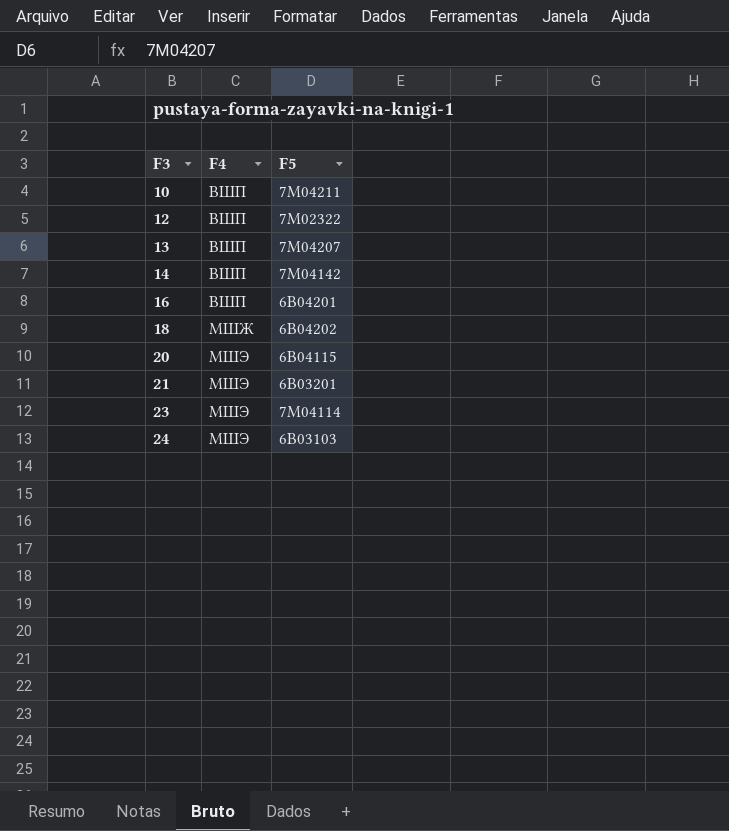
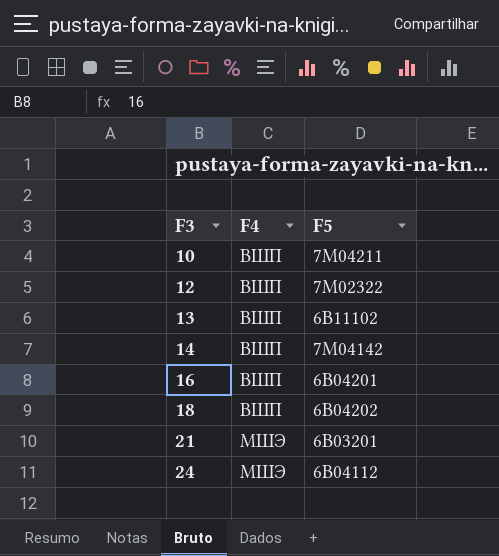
row 20: МШЭ | 6B04115 -> none
row 23: МШЭ | 7M04114 -> none
13 | F5: 7M04207 -> 6В11102
18 | F4: МШЖ -> ВШП
24 | F5: 6B03103 -> 6B04112

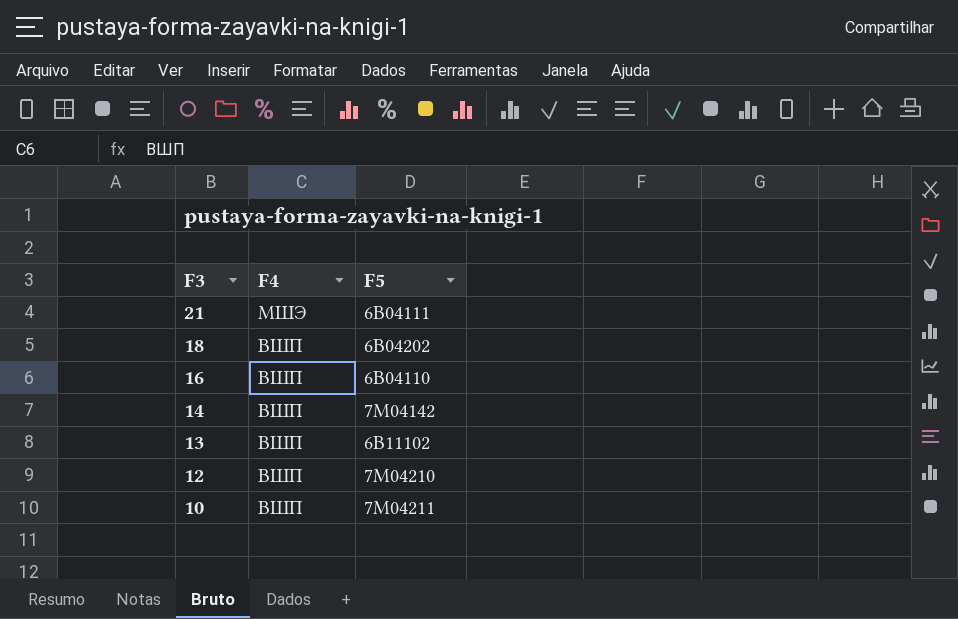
row order: F3 ascending -> F3 descending
row 24: МШЭ | 6B04112 -> none
21 | F5: 6B03201 -> 6B04111
16 | F5: 6В04201 -> 6B04110
12 | F5: 7M02322 -> 7М04210

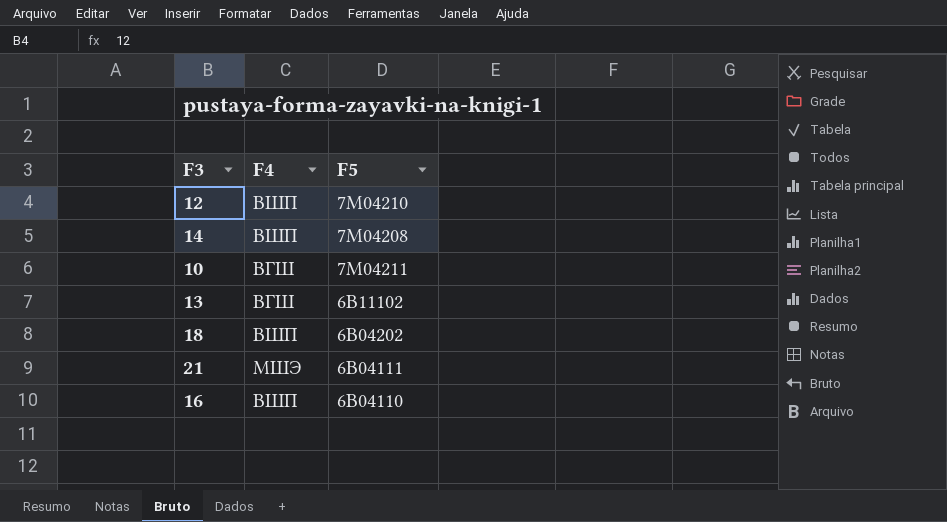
row order: F3 descending -> F5 descending
14 | F5: 7M04142 -> 7М04208
10 | F4: ВШП -> ВГШ
13 | F4: ВШП -> ВГШ

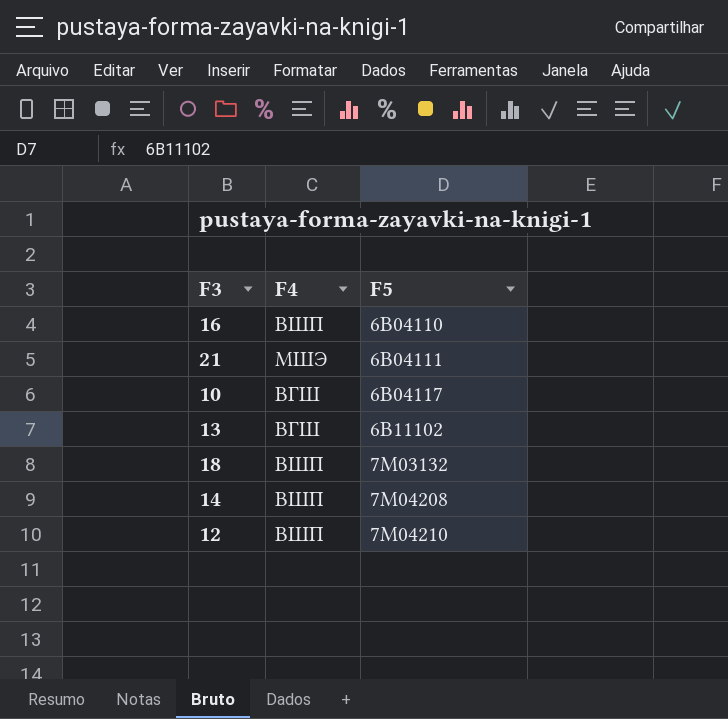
row order: F5 descending -> F5 ascending
10 | F5: 7M04211 -> 6B04117
18 | F5: 6В04202 -> 7M03132

